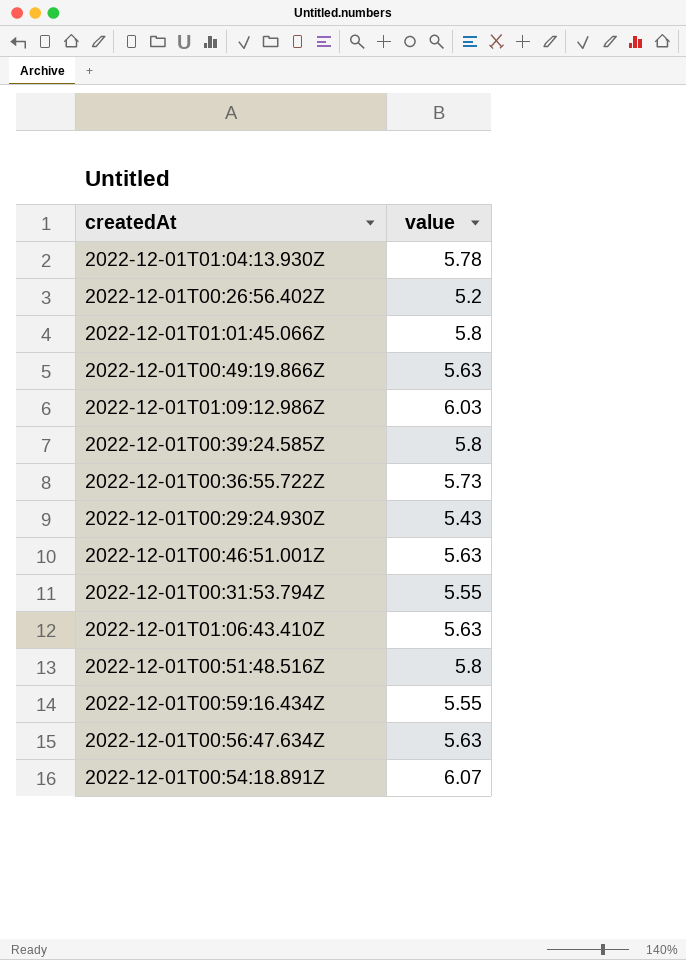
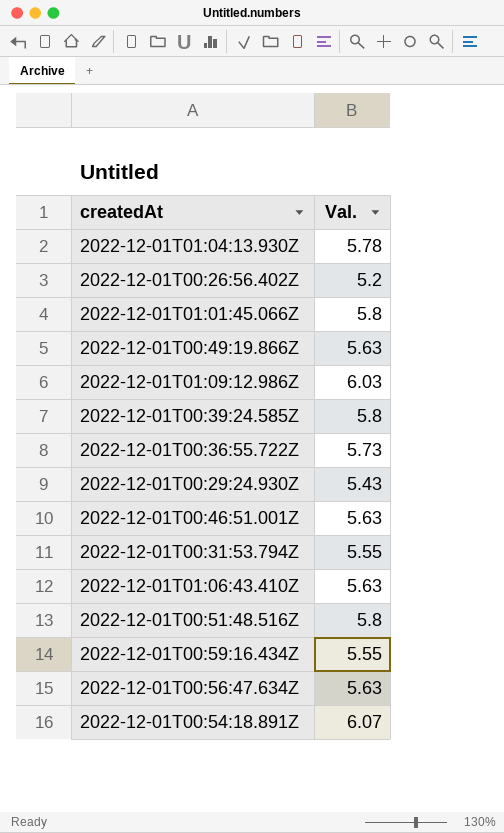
column name: value -> Val.

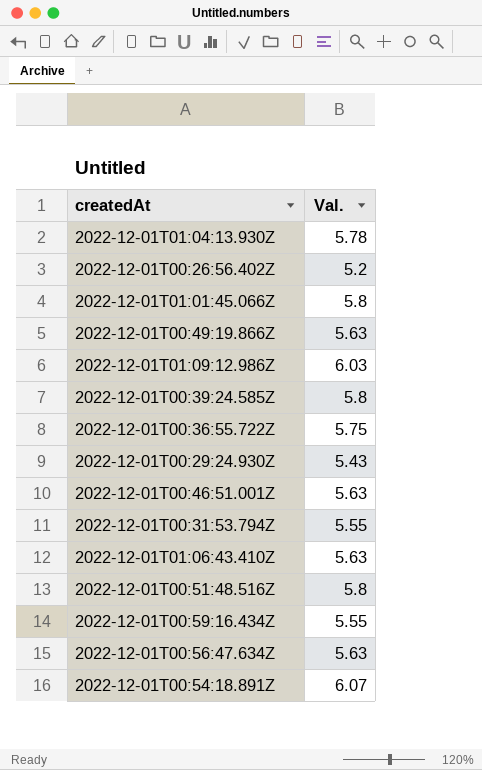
2022-12-01T00:36:55.722Z | Val.: 5.73 -> 5.75

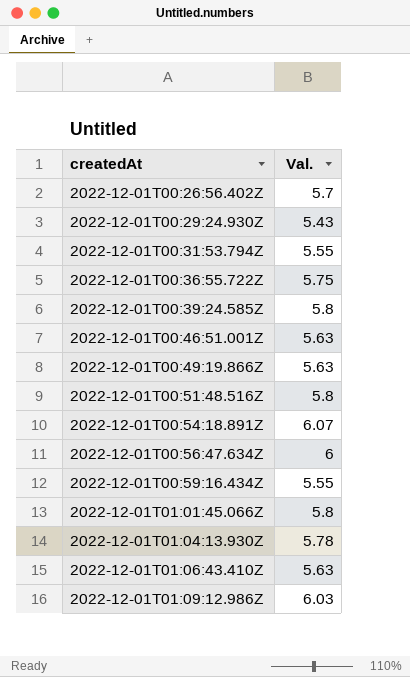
row order: none -> createdAt ascending
2022-12-01T00:26:56.402Z | Val.: 5.2 -> 5.7
2022-12-01T00:56:47.634Z | Val.: 5.63 -> 6

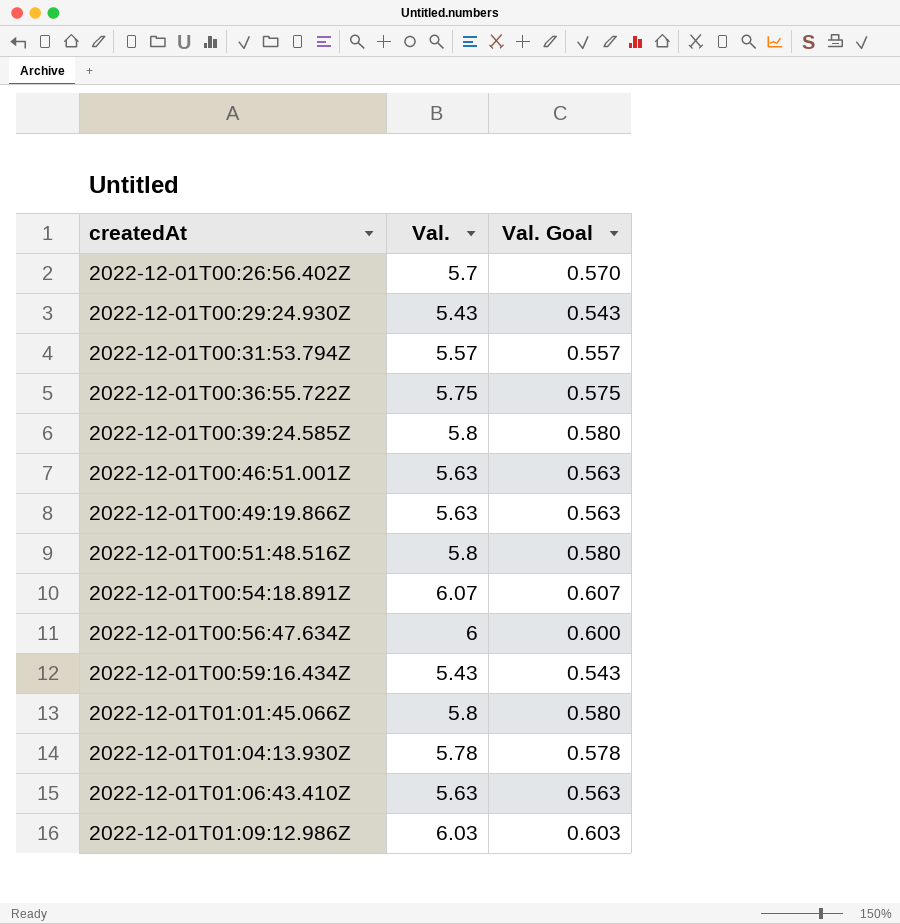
column Val. Goal | formula: none -> [Val.] * 0.1
2022-12-01T00:31:53.794Z | Val.: 5.55 -> 5.57
2022-12-01T00:59:16.434Z | Val.: 5.55 -> 5.43

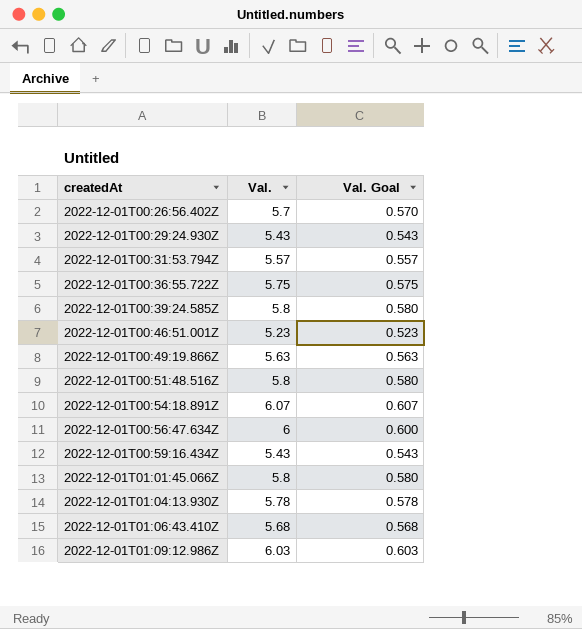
2022-12-01T00:46:51.001Z | Val.: 5.63 -> 5.23
2022-12-01T00:46:51.001Z | Val. Goal: 0.563 -> 0.523
2022-12-01T01:06:43.410Z | Val.: 5.63 -> 5.68
2022-12-01T01:06:43.410Z | Val. Goal: 0.563 -> 0.568

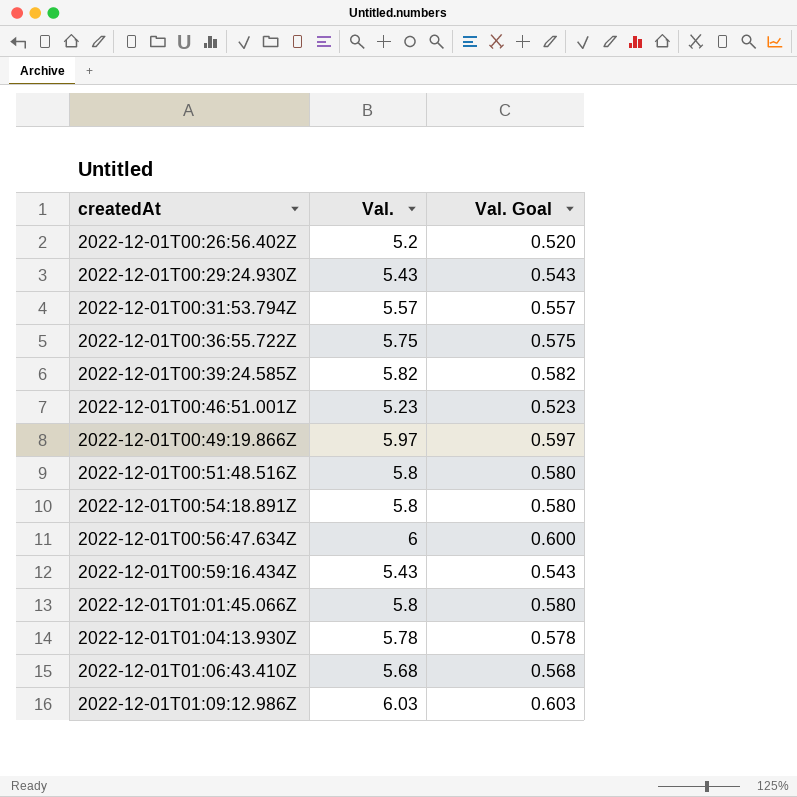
2022-12-01T00:26:56.402Z | Val.: 5.7 -> 5.2
2022-12-01T00:26:56.402Z | Val. Goal: 0.570 -> 0.520
2022-12-01T00:39:24.585Z | Val.: 5.8 -> 5.82
2022-12-01T00:39:24.585Z | Val. Goal: 0.580 -> 0.582
2022-12-01T00:49:19.866Z | Val.: 5.63 -> 5.97
2022-12-01T00:49:19.866Z | Val. Goal: 0.563 -> 0.597
2022-12-01T00:54:18.891Z | Val.: 6.07 -> 5.8
2022-12-01T00:54:18.891Z | Val. Goal: 0.607 -> 0.580

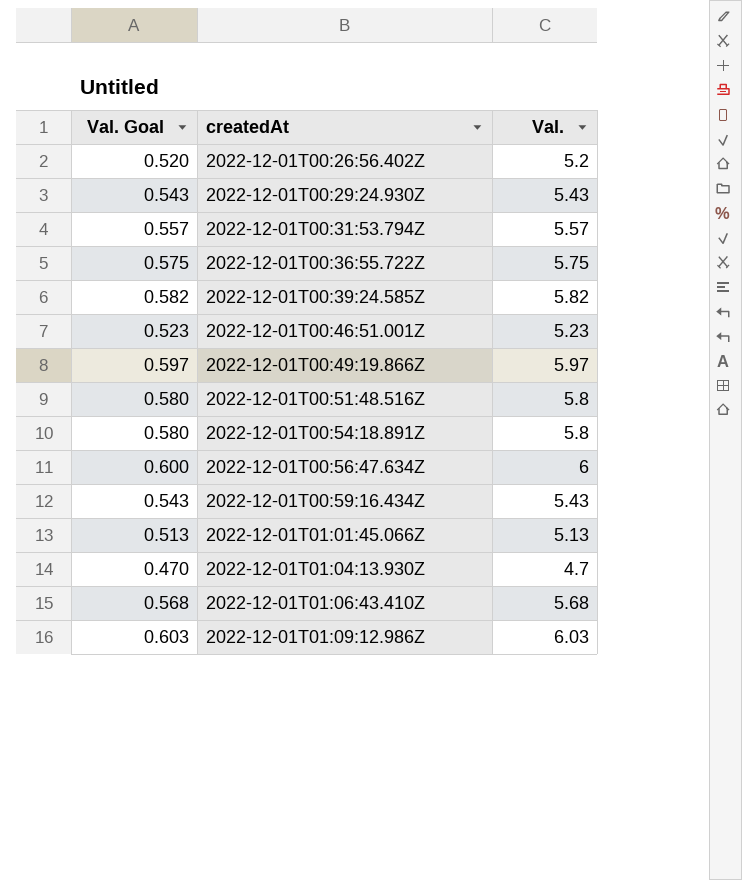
column Val. Goal | position: 3 -> 1
2022-12-01T01:01:45.066Z | Val. Goal: 0.580 -> 0.513
2022-12-01T01:01:45.066Z | Val.: 5.8 -> 5.13
2022-12-01T01:04:13.930Z | Val. Goal: 0.578 -> 0.470
2022-12-01T01:04:13.930Z | Val.: 5.78 -> 4.7

